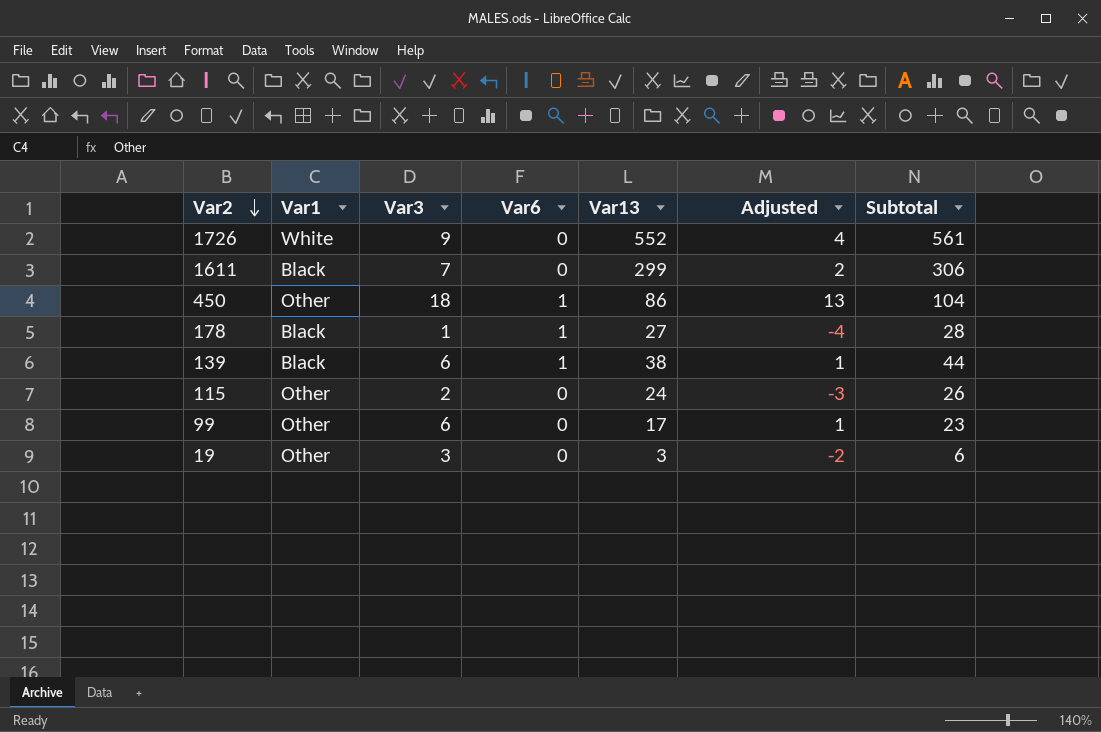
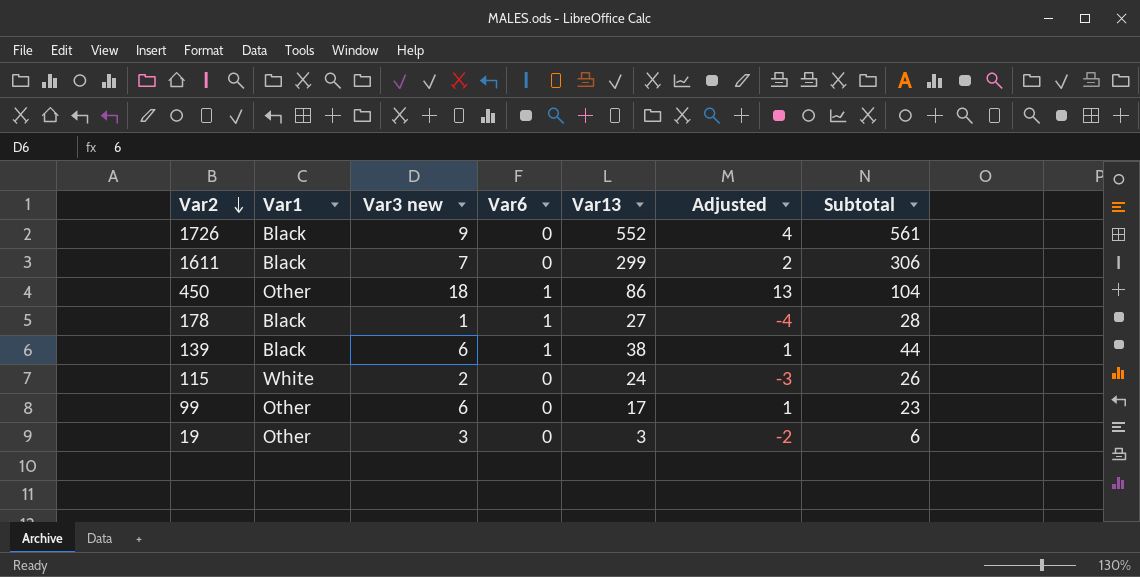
column name: Var3 -> Var3 new
1726 | Var1: White -> Black
115 | Var1: Other -> White

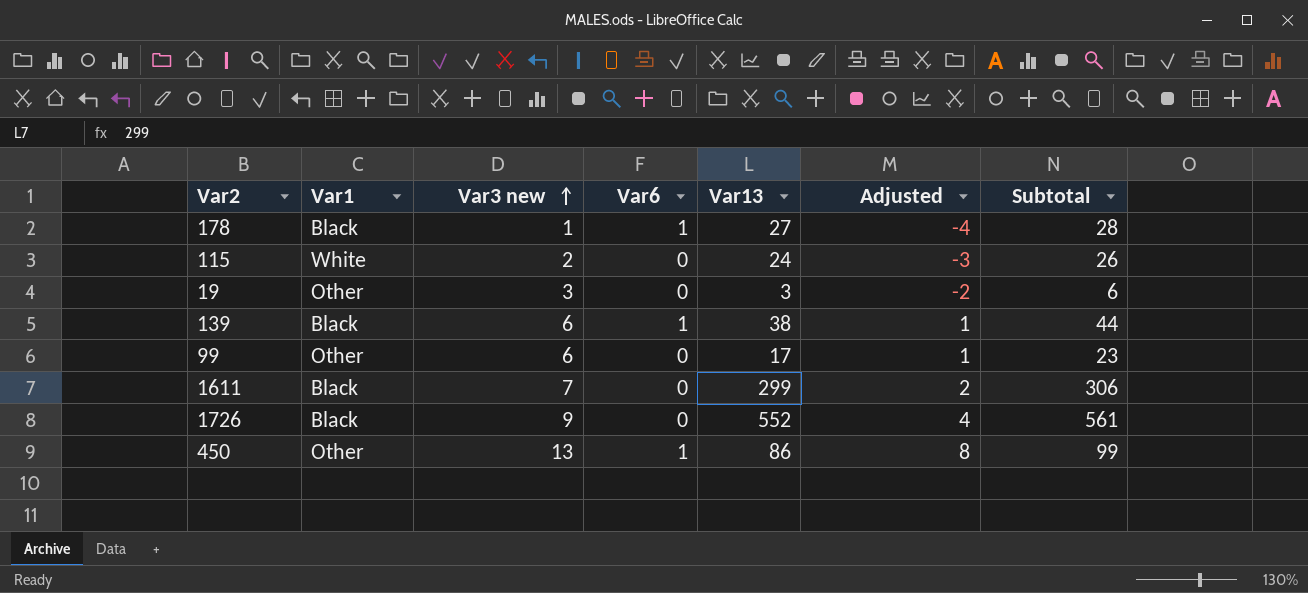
row order: Var2 descending -> Var3 new ascending
450 | Var3 new: 18 -> 13
450 | Adjusted: 13 -> 8
450 | Subtotal: 104 -> 99

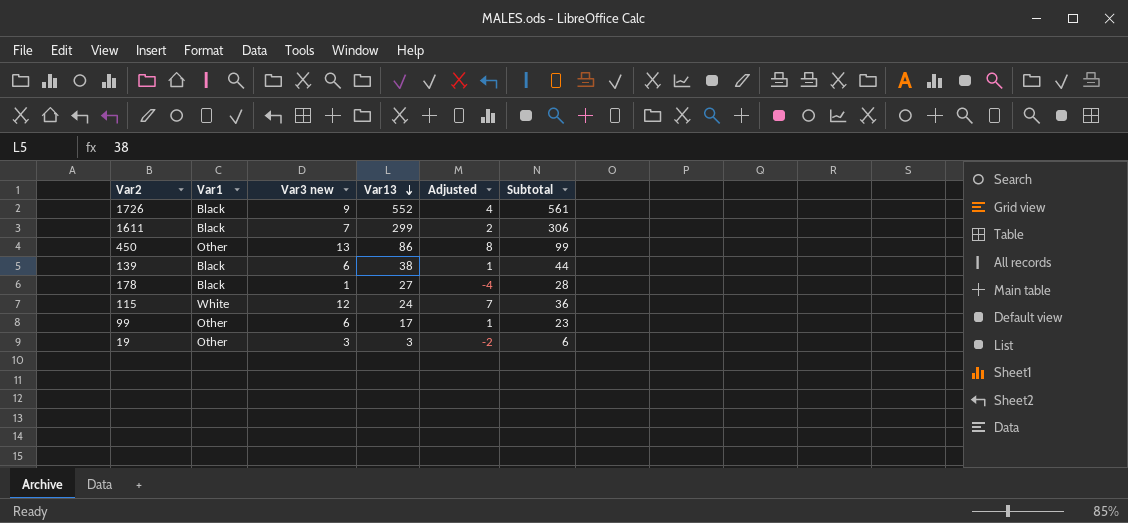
row order: Var3 new ascending -> Var13 descending
column Var6 | position: 4 -> none
115 | Var3 new: 2 -> 12
115 | Adjusted: -3 -> 7
115 | Subtotal: 26 -> 36

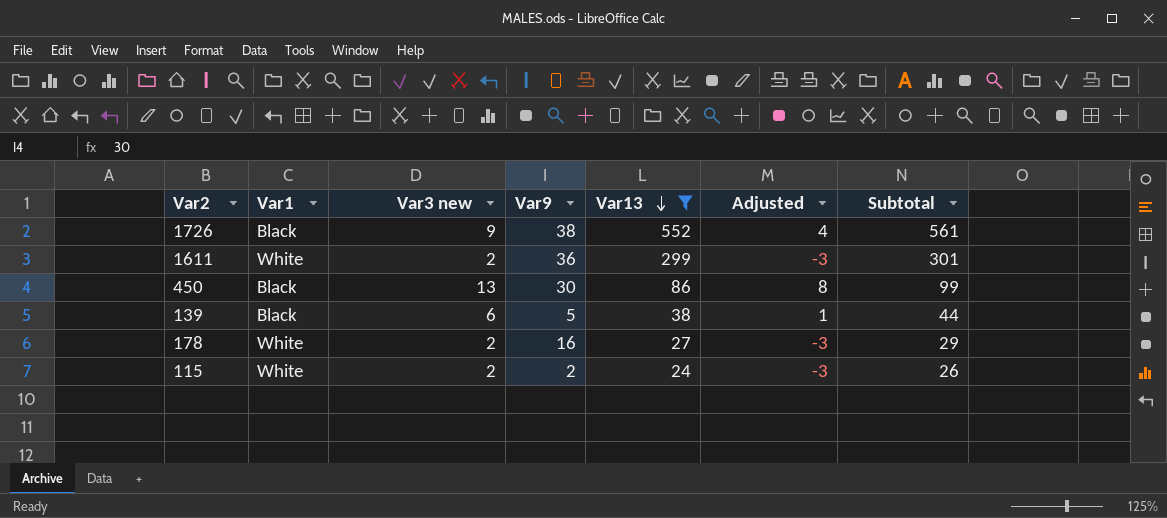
filter: none -> Var13 >= 24
column Var9 | position: none -> 4
1611 | Var1: Black -> White
1611 | Var3 new: 7 -> 2
1611 | Adjusted: 2 -> -3
1611 | Subtotal: 306 -> 301
450 | Var1: Other -> Black
178 | Var1: Black -> White
178 | Var3 new: 1 -> 2
178 | Adjusted: -4 -> -3
178 | Subtotal: 28 -> 29
115 | Var3 new: 12 -> 2
115 | Adjusted: 7 -> -3
115 | Subtotal: 36 -> 26

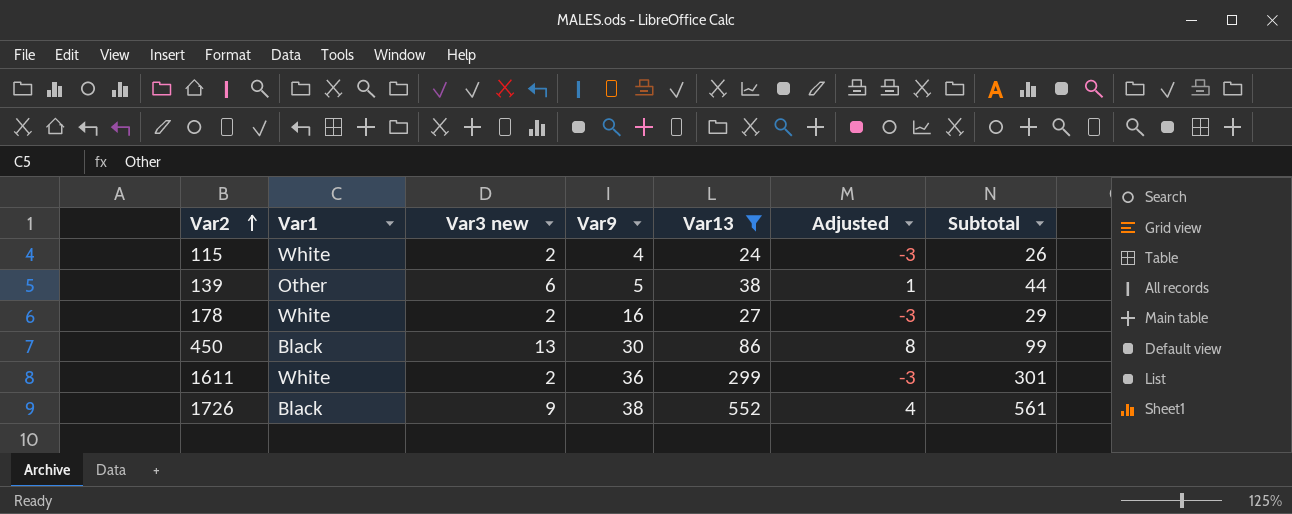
row order: Var13 descending -> Var2 ascending
115 | Var9: 2 -> 4
139 | Var1: Black -> Other

